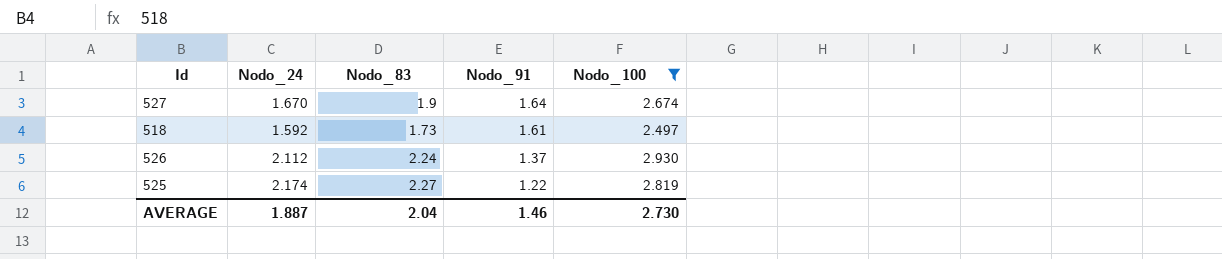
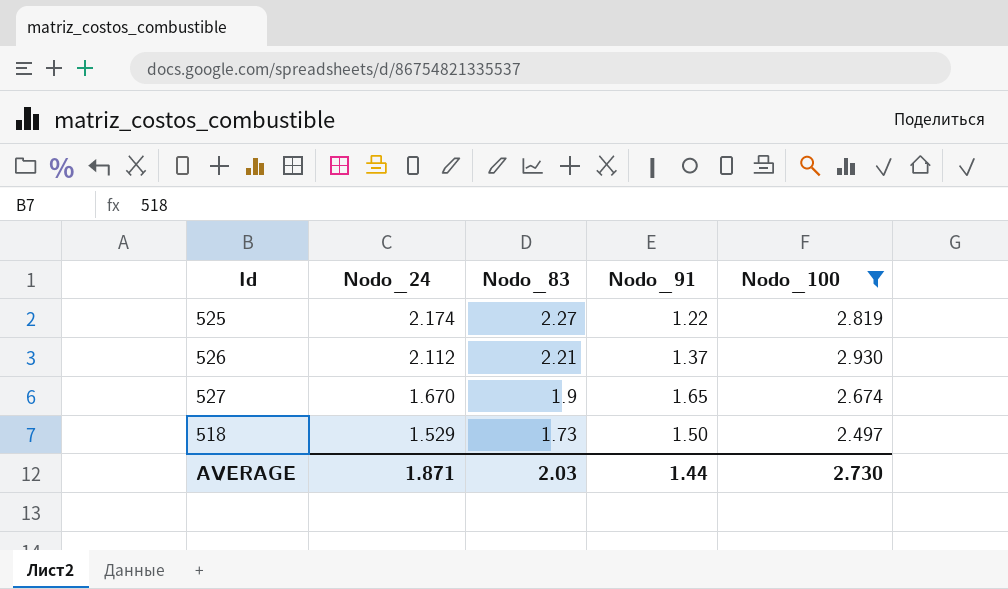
row order: Nodo_91 descending -> Nodo_24 descending
526 | Nodo_83: 2.24 -> 2.21
527 | Nodo_91: 1.64 -> 1.65
518 | Nodo_24: 1.592 -> 1.529
518 | Nodo_91: 1.61 -> 1.50
AVERAGE | Nodo_24: 1.887 -> 1.871
AVERAGE | Nodo_83: 2.04 -> 2.03
AVERAGE | Nodo_91: 1.46 -> 1.44

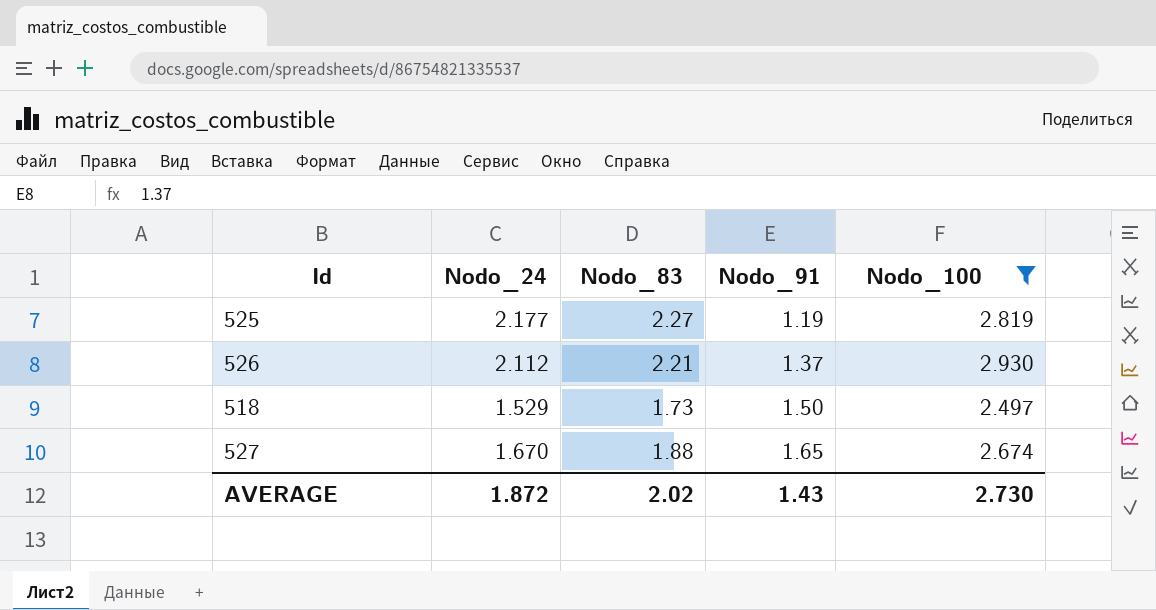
row order: Nodo_24 descending -> Nodo_91 ascending
525 | Nodo_24: 2.174 -> 2.177
525 | Nodo_91: 1.22 -> 1.19
527 | Nodo_83: 1.9 -> 1.88
AVERAGE | Nodo_24: 1.871 -> 1.872
AVERAGE | Nodo_83: 2.03 -> 2.02
AVERAGE | Nodo_91: 1.44 -> 1.43

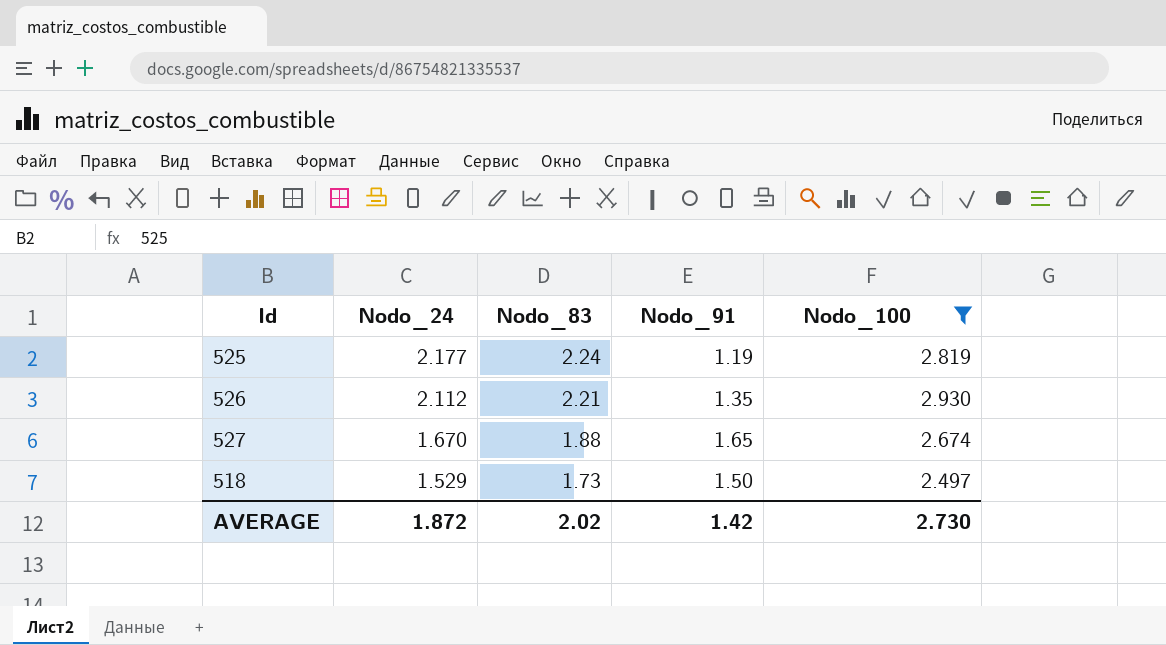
row order: Nodo_91 ascending -> Nodo_24 descending
525 | Nodo_83: 2.27 -> 2.24
526 | Nodo_91: 1.37 -> 1.35
AVERAGE | Nodo_91: 1.43 -> 1.42

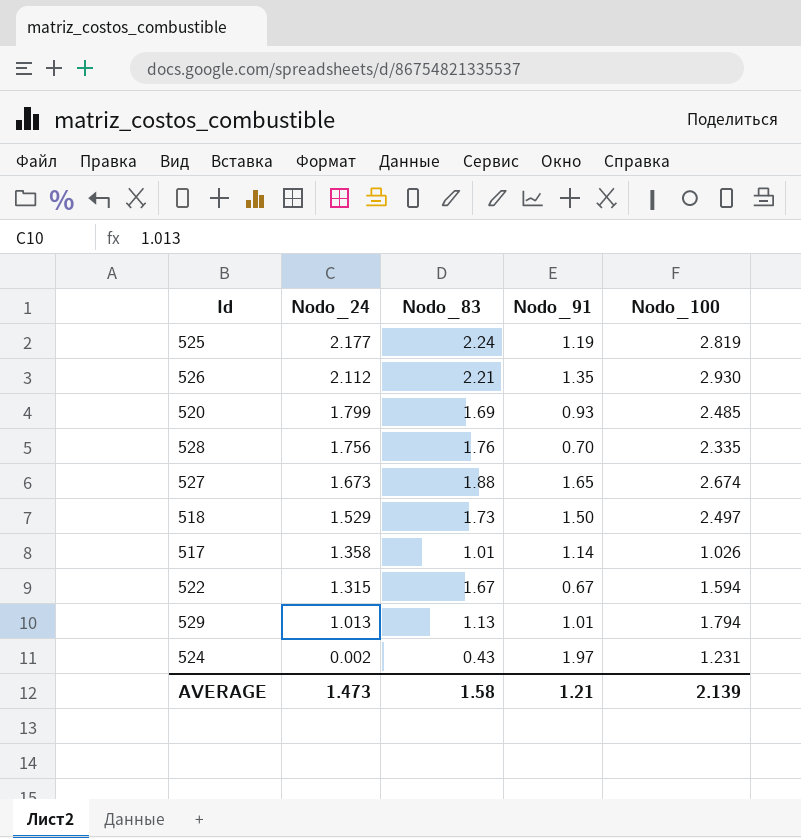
filter: Nodo_100 >= 2.497 -> none
527 | Nodo_24: 1.670 -> 1.673
AVERAGE | Nodo_24: 1.872 -> 1.473
AVERAGE | Nodo_83: 2.02 -> 1.58
AVERAGE | Nodo_91: 1.42 -> 1.21
AVERAGE | Nodo_100: 2.730 -> 2.139

